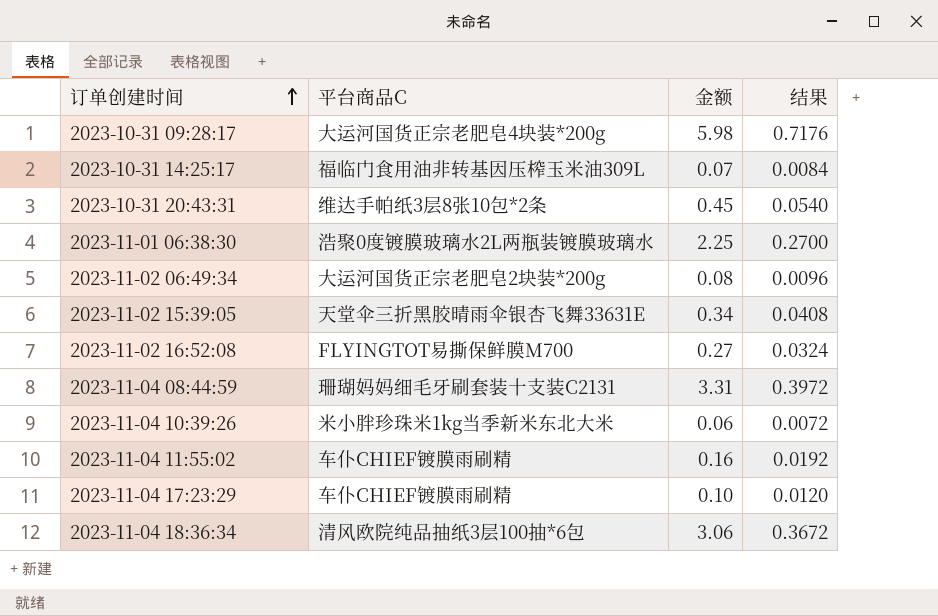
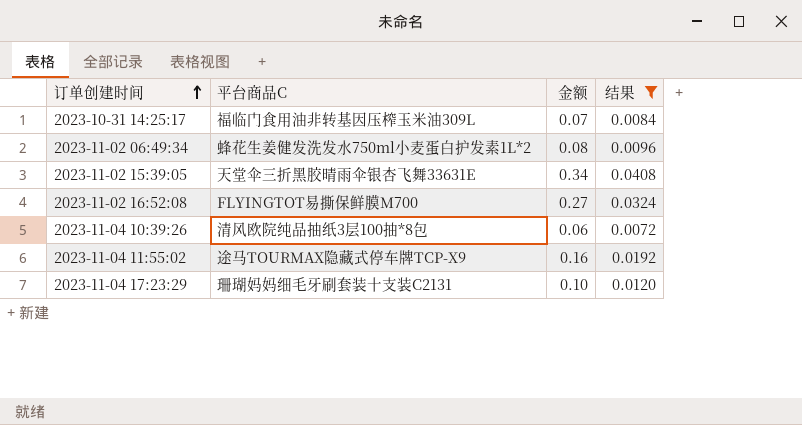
filter: none -> 结果 <= 0.0408
2023-11-02 06:49:34 | 平台商品C: 大运河国货正宗老肥皂2块装*200g -> 蜂花生姜健发洗发水750ml小麦蛋白护发素1L*2
2023-11-04 10:39:26 | 平台商品C: 米小胖珍珠米1kg当季新米东北大米 -> 清风欧院纯品抽纸3层100抽*8包
2023-11-04 11:55:02 | 平台商品C: 车仆CHIEF镀膜雨刷精 -> 途马TOURMAX隐藏式停车牌TCP-X9
2023-11-04 17:23:29 | 平台商品C: 车仆CHIEF镀膜雨刷精 -> 珊瑚妈妈细毛牙刷套装十支装C2131

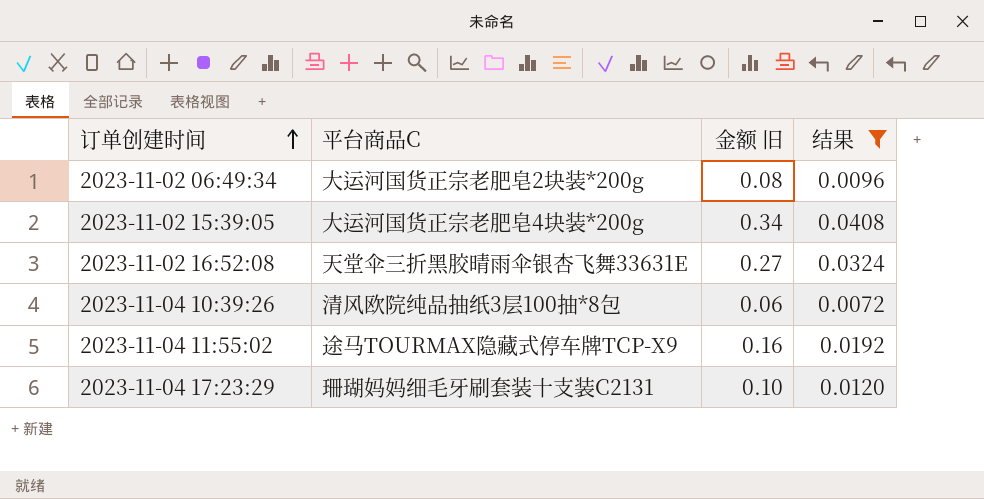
column name: 金额 -> 金额 旧
row 2023-10-31 14:25:17: 福临门食用油非转基因压榨玉米油309L | 0.07 | 0.0084 -> none
2023-11-02 06:49:34 | 平台商品C: 蜂花生姜健发洗发水750ml小麦蛋白护发素1L*2 -> 大运河国货正宗老肥皂2块装*200g
2023-11-02 15:39:05 | 平台商品C: 天堂伞三折黑胶晴雨伞银杏飞舞33631E -> 大运河国货正宗老肥皂4块装*200g
2023-11-02 16:52:08 | 平台商品C: FLYINGTOT易撕保鲜膜M700 -> 天堂伞三折黑胶晴雨伞银杏飞舞33631E

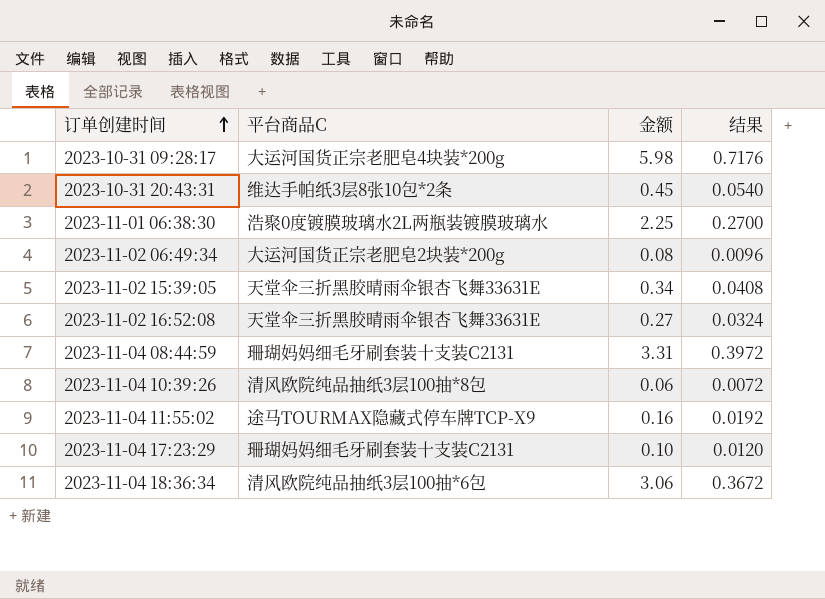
filter: 结果 <= 0.0408 -> none
column name: 金额 旧 -> 金额
2023-11-02 15:39:05 | 平台商品C: 大运河国货正宗老肥皂4块装*200g -> 天堂伞三折黑胶晴雨伞银杏飞舞33631E

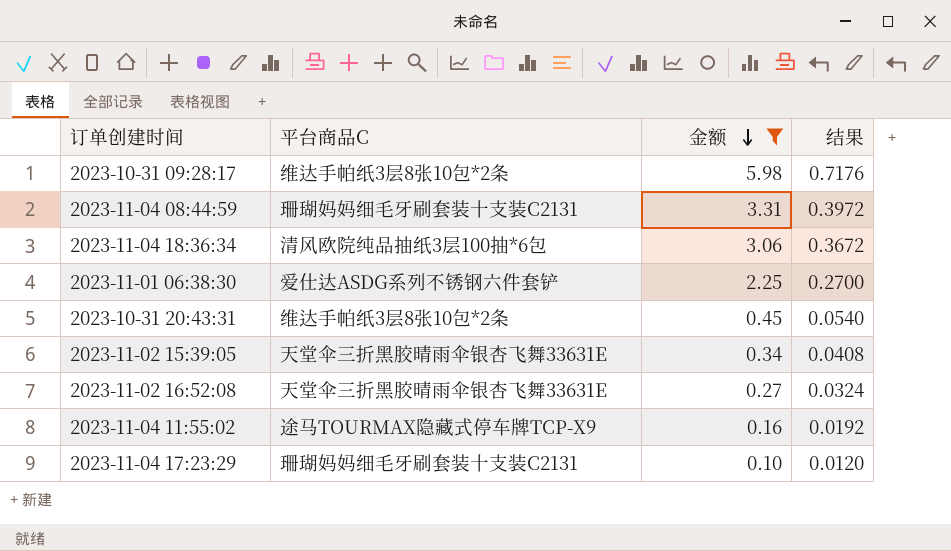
filter: none -> 金额 >= 0.10
row order: 订单创建时间 ascending -> 金额 descending
2023-10-31 09:28:17 | 平台商品C: 大运河国货正宗老肥皂4块装*200g -> 维达手帕纸3层8张10包*2条
2023-11-01 06:38:30 | 平台商品C: 浩聚0度镀膜玻璃水2L两瓶装镀膜玻璃水 -> 爱仕达ASDG系列不锈钢六件套铲

